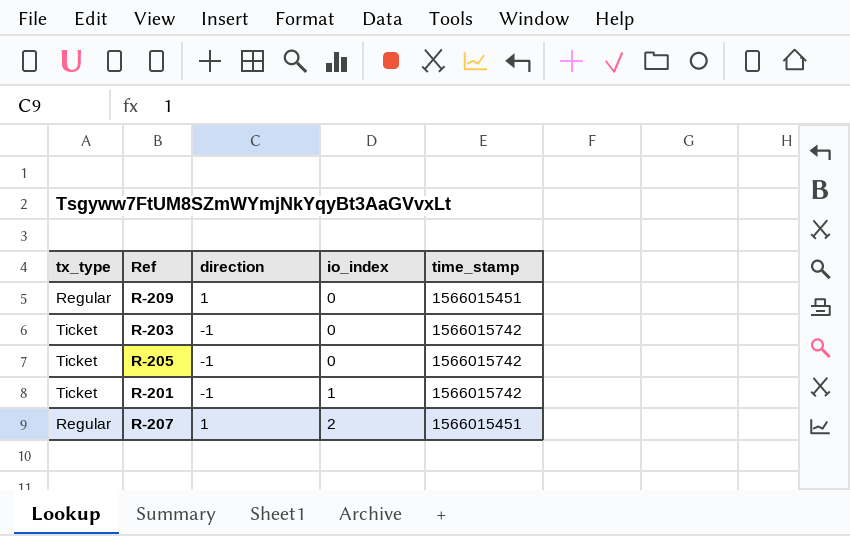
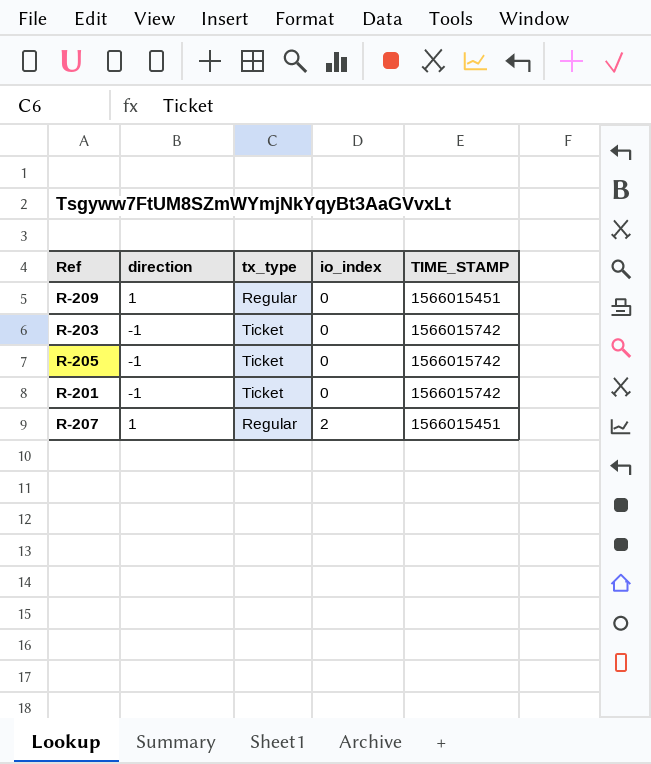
column tx_type | position: 1 -> 3
column name: time_stamp -> TIME_STAMP
R-201 | io_index: 1 -> 0

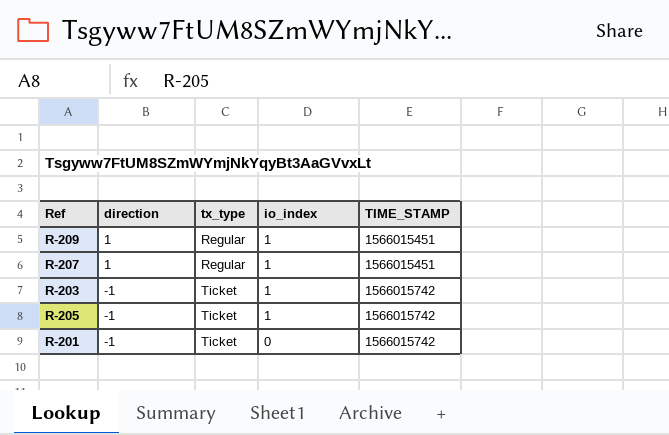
row order: io_index ascending -> direction descending
R-209 | io_index: 0 -> 1
R-207 | io_index: 2 -> 1
R-203 | io_index: 0 -> 1
R-205 | io_index: 0 -> 1

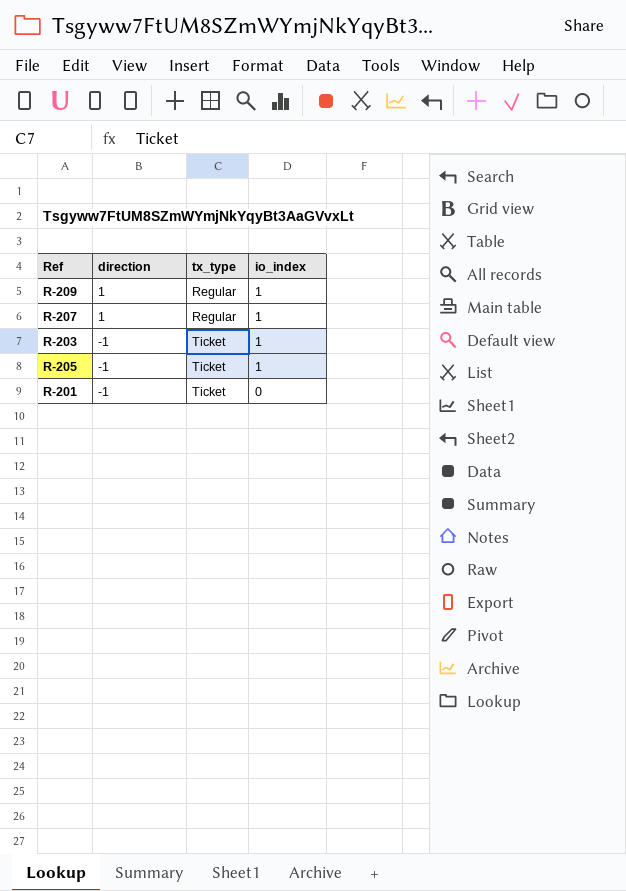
column TIME_STAMP | position: 5 -> none

